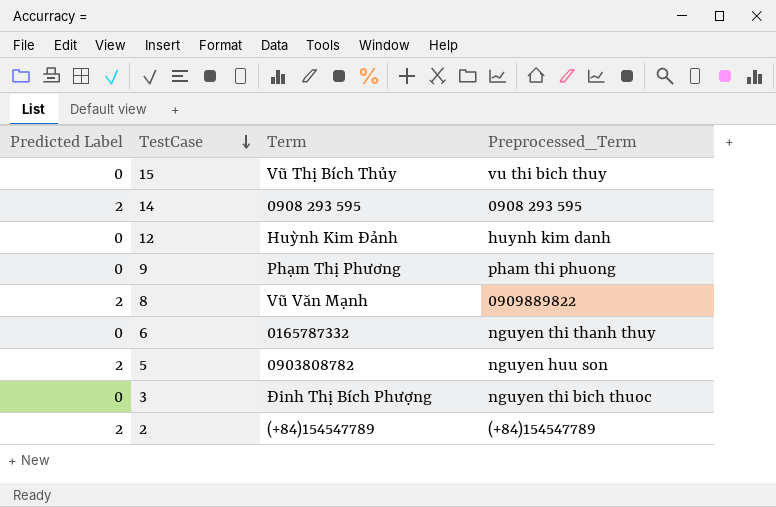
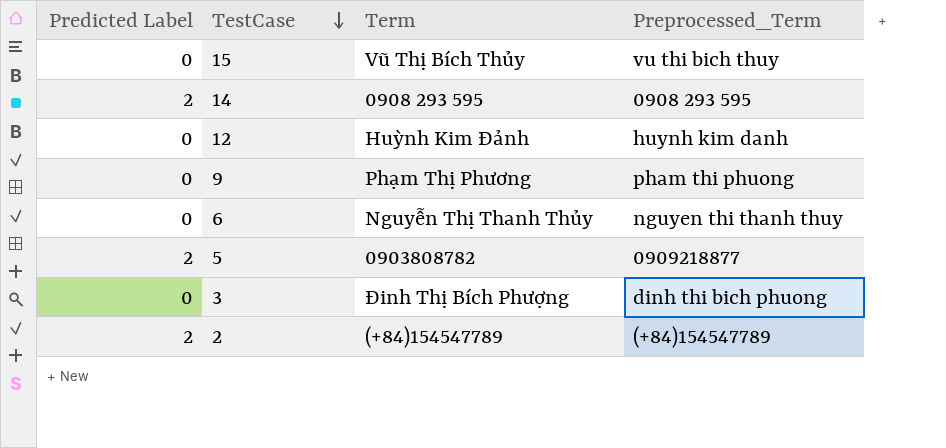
row 8: 2 | Vũ Văn Mạnh | 0909889822 -> none
6 | Term: 0165787332 -> Nguyễn Thị Thanh Thủy
5 | Preprocessed_Term: nguyen huu son -> 0909218877
3 | Preprocessed_Term: nguyen thi bich thuoc -> dinh thi bich phuong

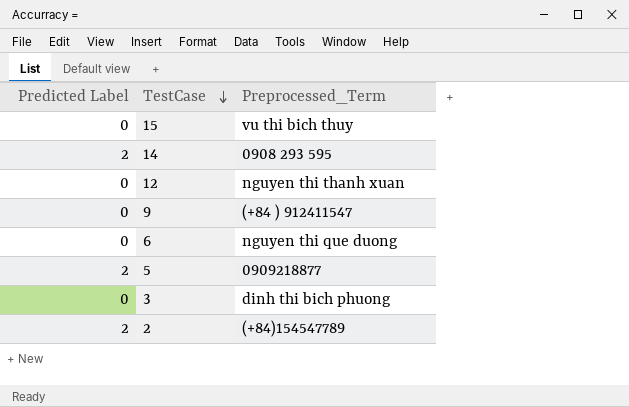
column Term | position: 3 -> none
12 | Preprocessed_Term: huynh kim danh -> nguyen thi thanh xuan
9 | Preprocessed_Term: pham thi phuong -> (+84 ) 912411547
6 | Preprocessed_Term: nguyen thi thanh thuy -> nguyen thi que duong

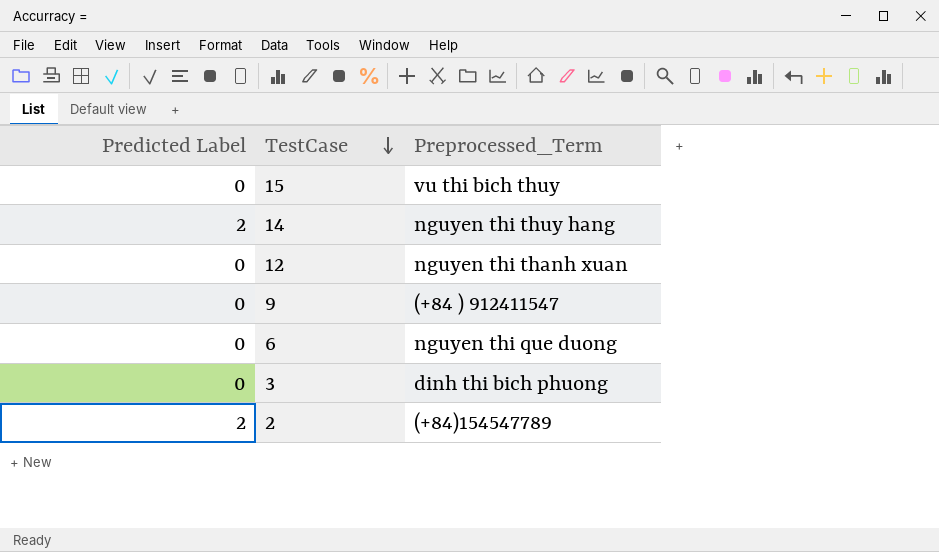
row 5: 2 | 0909218877 -> none
14 | Preprocessed_Term: 0908 293 595 -> nguyen thi thuy hang

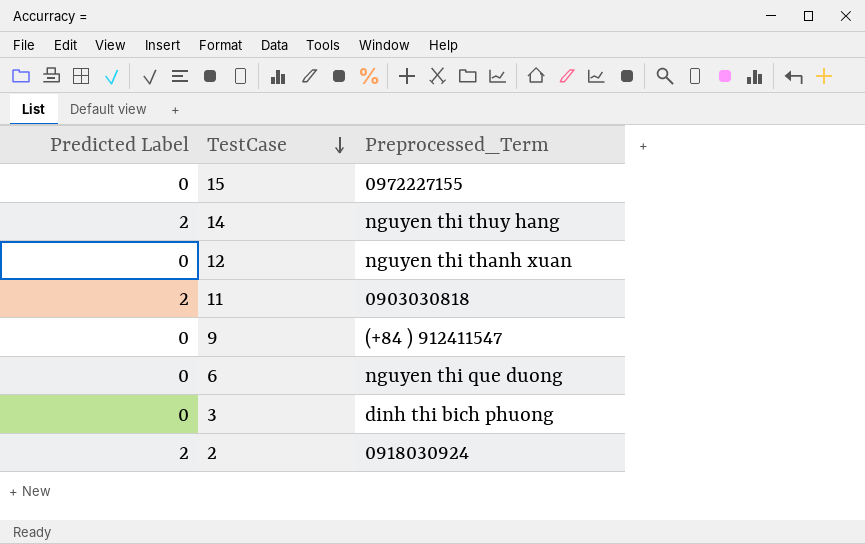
15 | Preprocessed_Term: vu thi bich thuy -> 0972227155
row 11: none -> 2 | 0903030818
2 | Preprocessed_Term: (+84)154547789 -> 0918030924

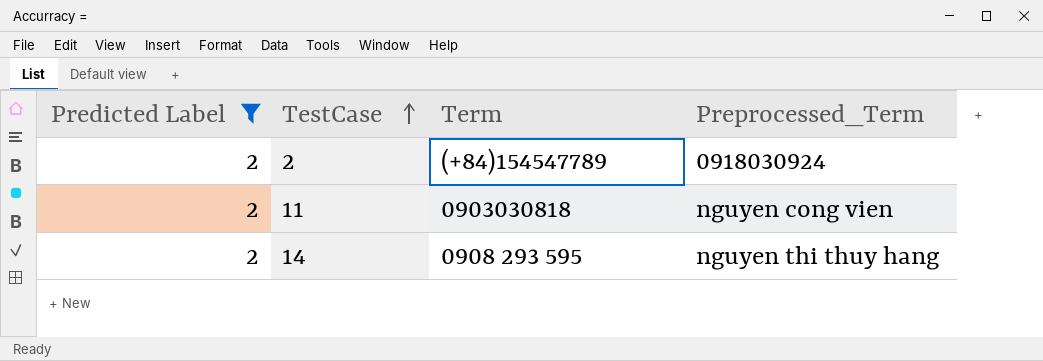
filter: none -> Predicted Label = 2
row order: TestCase descending -> TestCase ascending
column Term | position: none -> 3
11 | Preprocessed_Term: 0903030818 -> nguyen cong vien

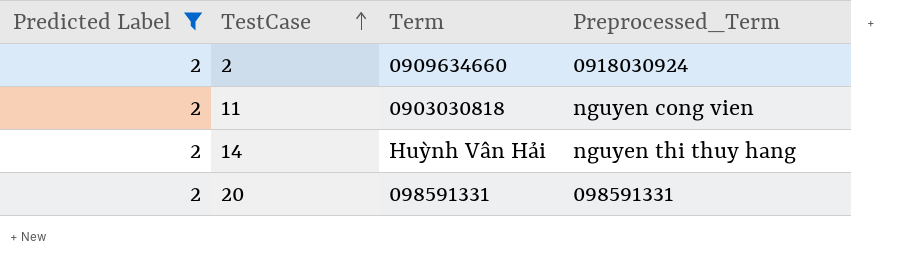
2 | Term: (+84)154547789 -> 0909634660
14 | Term: 0908 293 595 -> Huỳnh Vân Hải
row 20: none -> 2 | 098591331 | 098591331

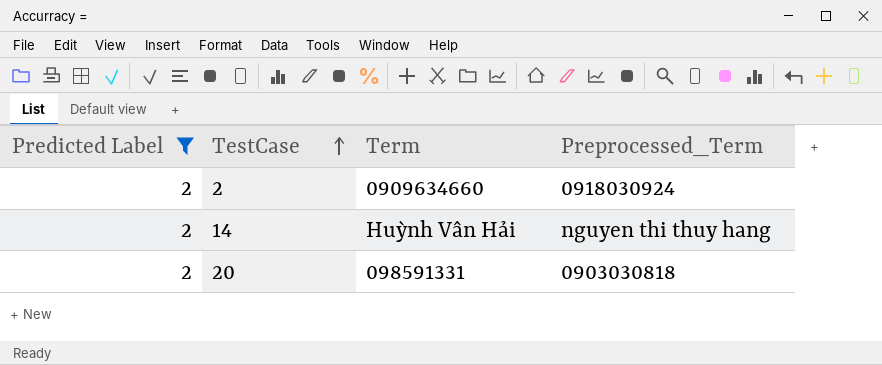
row 11: 2 | 0903030818 | nguyen cong vien -> none
20 | Preprocessed_Term: 098591331 -> 0903030818

